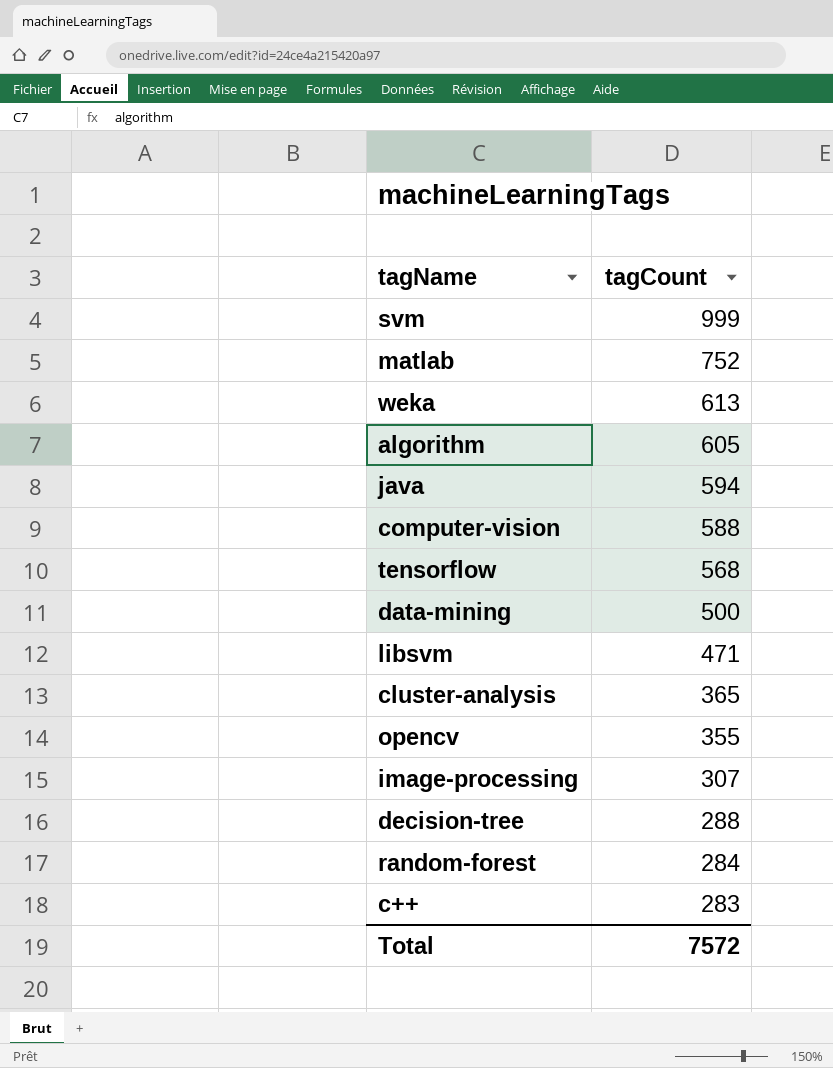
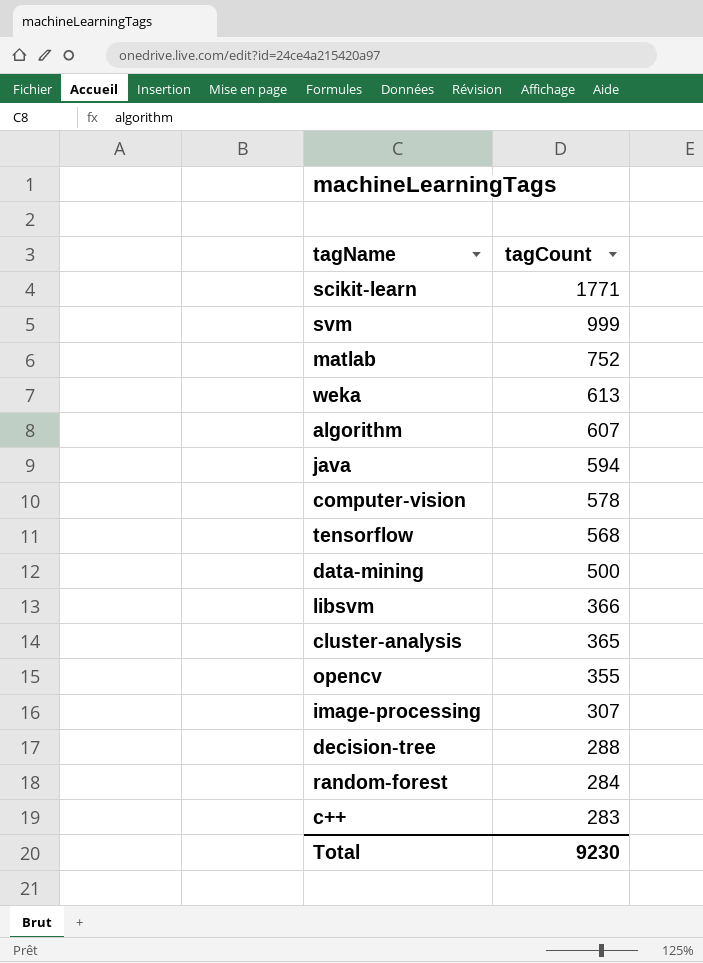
row scikit-learn: none -> 1771
algorithm | tagCount: 605 -> 607
computer-vision | tagCount: 588 -> 578
libsvm | tagCount: 471 -> 366
Total | tagCount: 7572 -> 9230

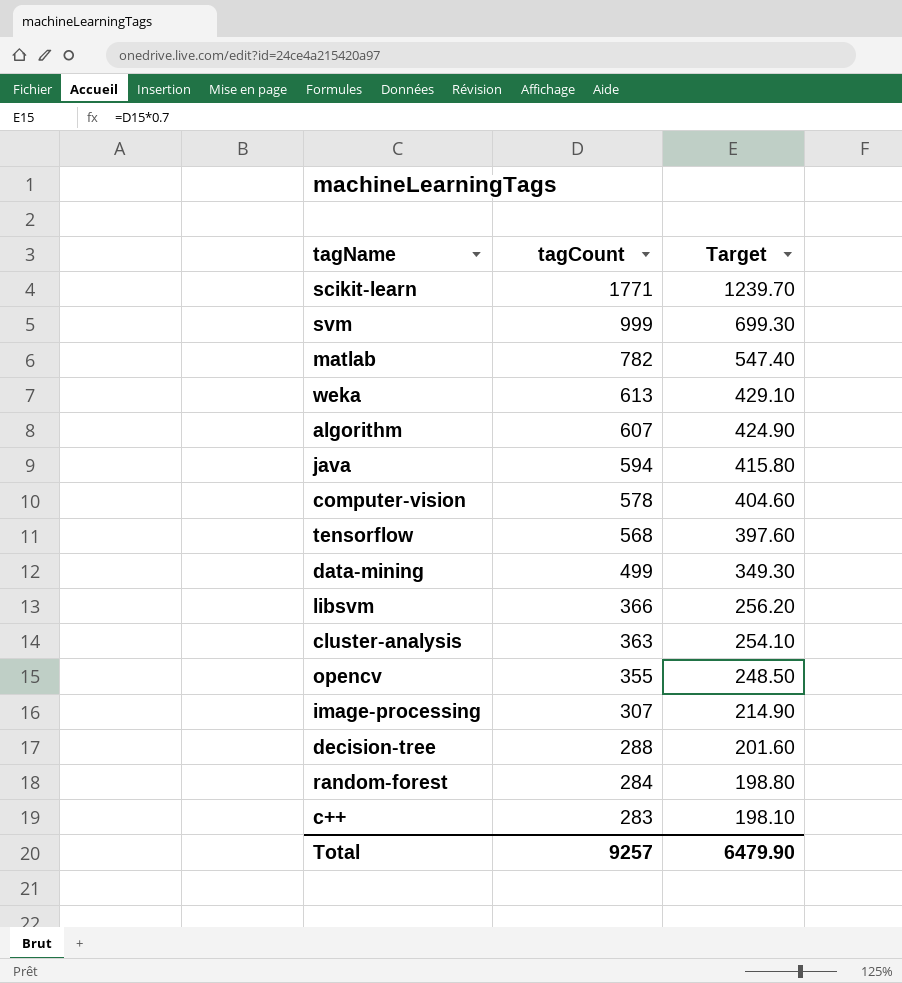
column Target | formula: none -> [tagCount] * 0.7
matlab | tagCount: 752 -> 782
data-mining | tagCount: 500 -> 499
cluster-analysis | tagCount: 365 -> 363
Total | tagCount: 9230 -> 9257

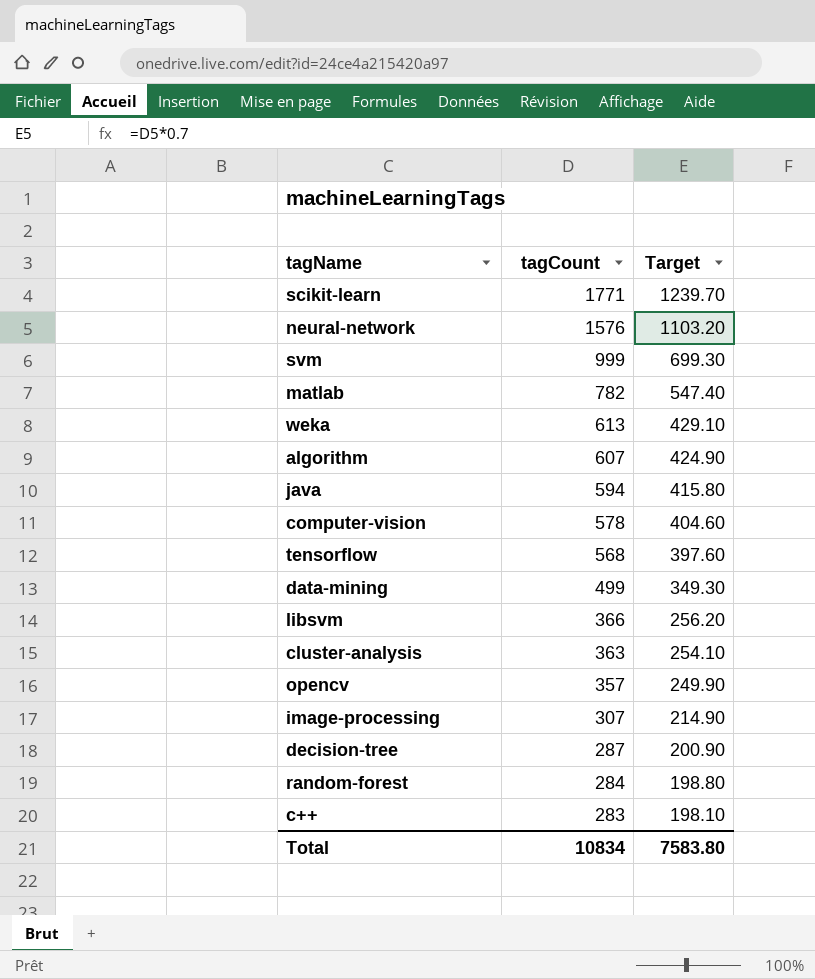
row neural-network: none -> 1576 | 1103.20
opencv | tagCount: 355 -> 357
opencv | Target: 248.50 -> 249.90
decision-tree | tagCount: 288 -> 287
decision-tree | Target: 201.60 -> 200.90
Total | tagCount: 9257 -> 10834
Total | Target: 6479.90 -> 7583.80

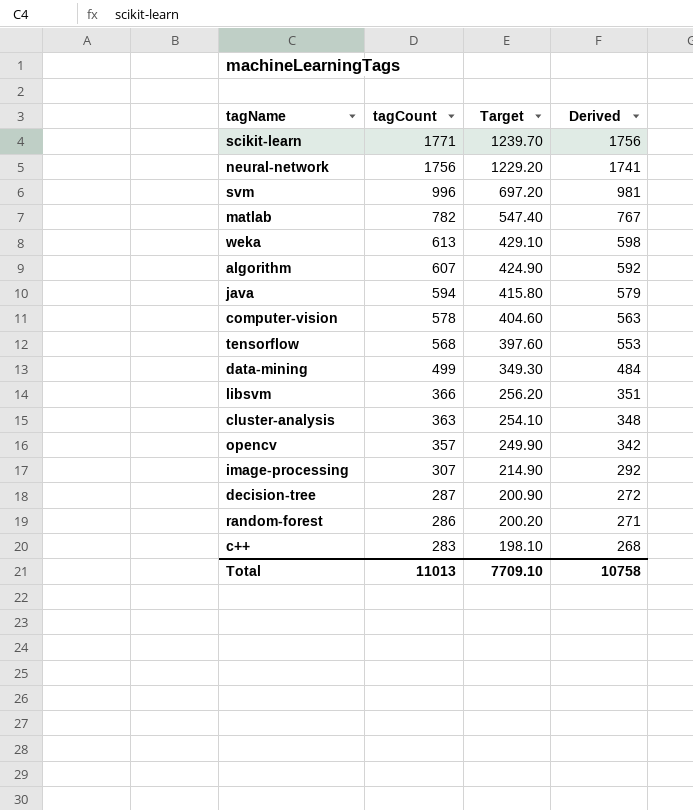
column Derived | formula: none -> [tagCount] - 15
neural-network | tagCount: 1576 -> 1756
neural-network | Target: 1103.20 -> 1229.20
svm | tagCount: 999 -> 996
svm | Target: 699.30 -> 697.20
random-forest | tagCount: 284 -> 286
random-forest | Target: 198.80 -> 200.20
Total | tagCount: 10834 -> 11013
Total | Target: 7583.80 -> 7709.10

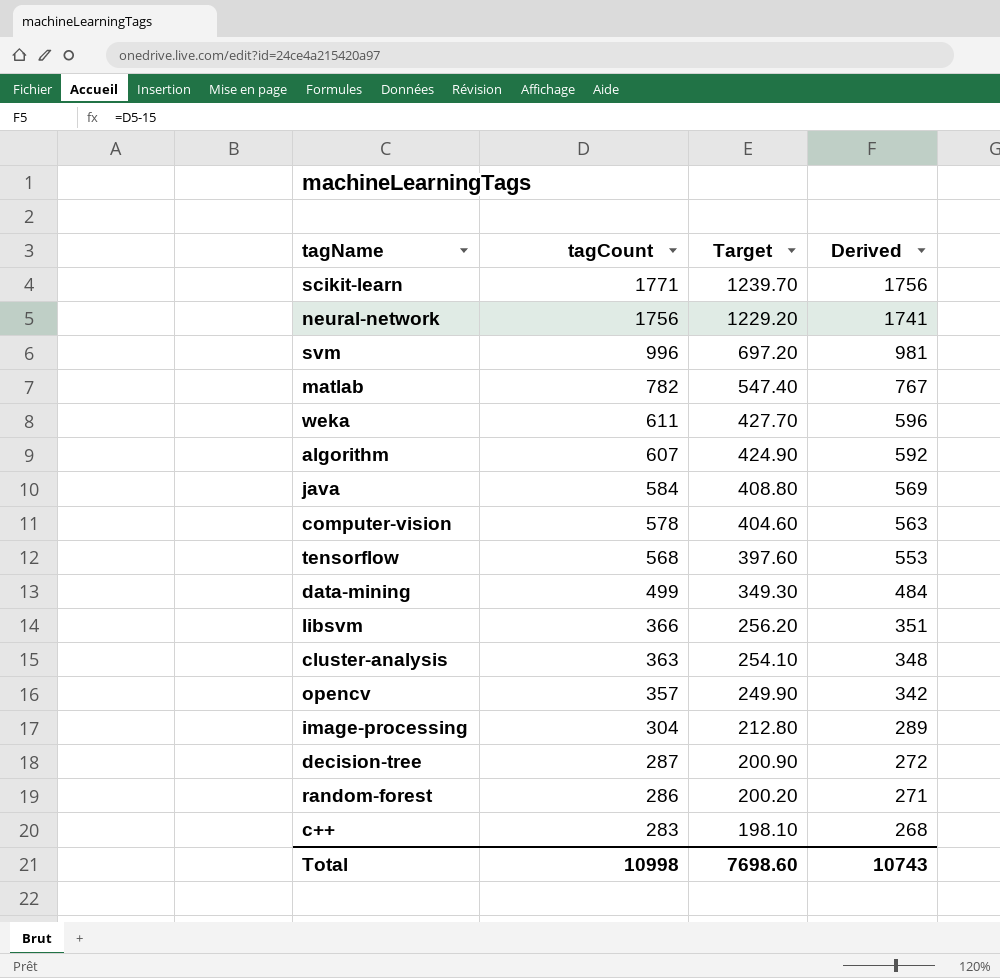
weka | tagCount: 613 -> 611
weka | Target: 429.10 -> 427.70
weka | Derived: 598 -> 596
java | tagCount: 594 -> 584
java | Target: 415.80 -> 408.80
java | Derived: 579 -> 569
image-processing | tagCount: 307 -> 304
image-processing | Target: 214.90 -> 212.80
image-processing | Derived: 292 -> 289
Total | tagCount: 11013 -> 10998
Total | Target: 7709.10 -> 7698.60
Total | Derived: 10758 -> 10743

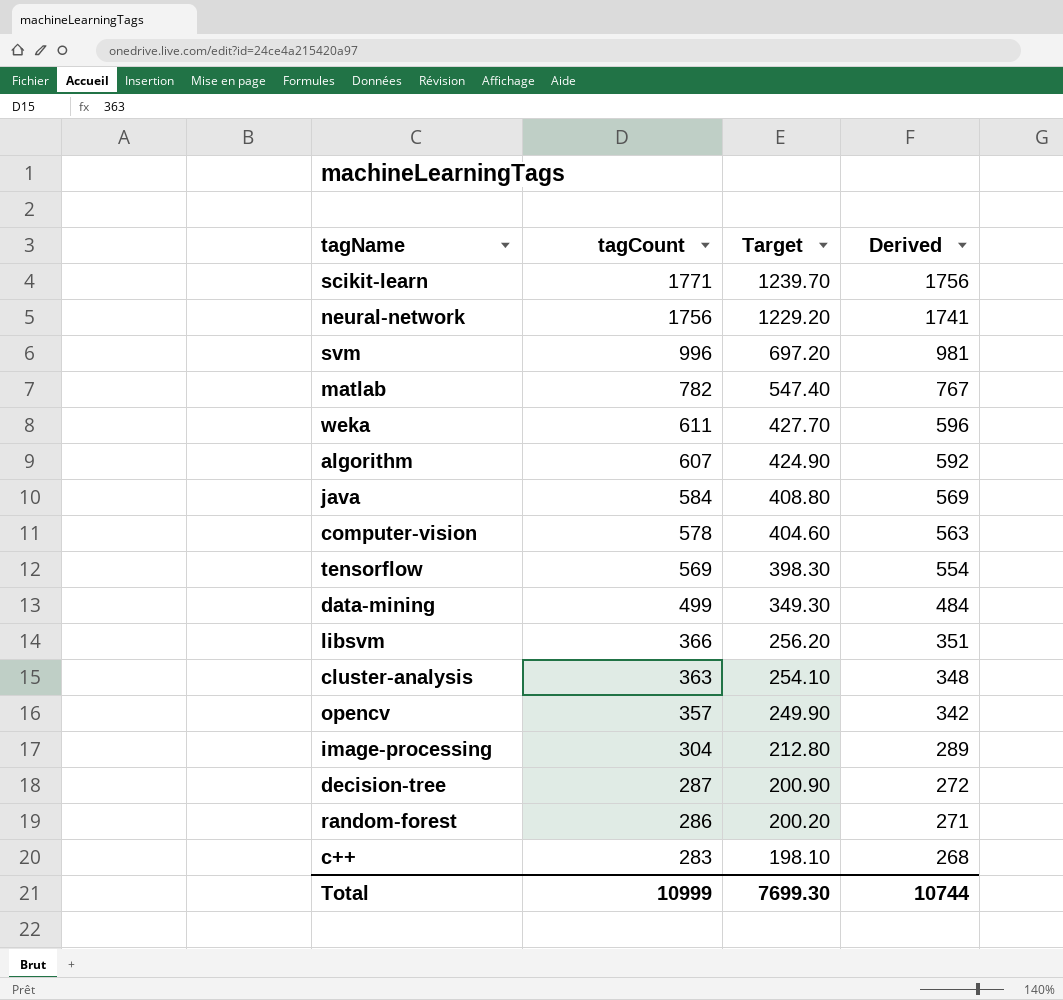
tensorflow | tagCount: 568 -> 569
tensorflow | Target: 397.60 -> 398.30
tensorflow | Derived: 553 -> 554
Total | tagCount: 10998 -> 10999
Total | Target: 7698.60 -> 7699.30
Total | Derived: 10743 -> 10744

